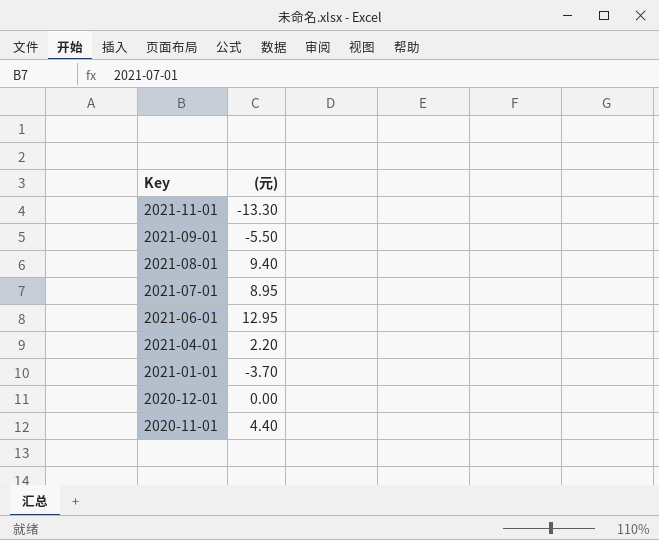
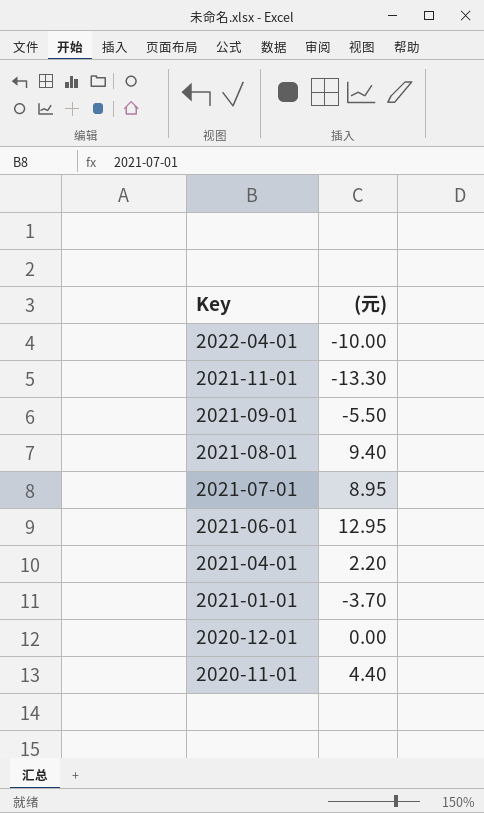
row 2022-04-01: none -> -10.00

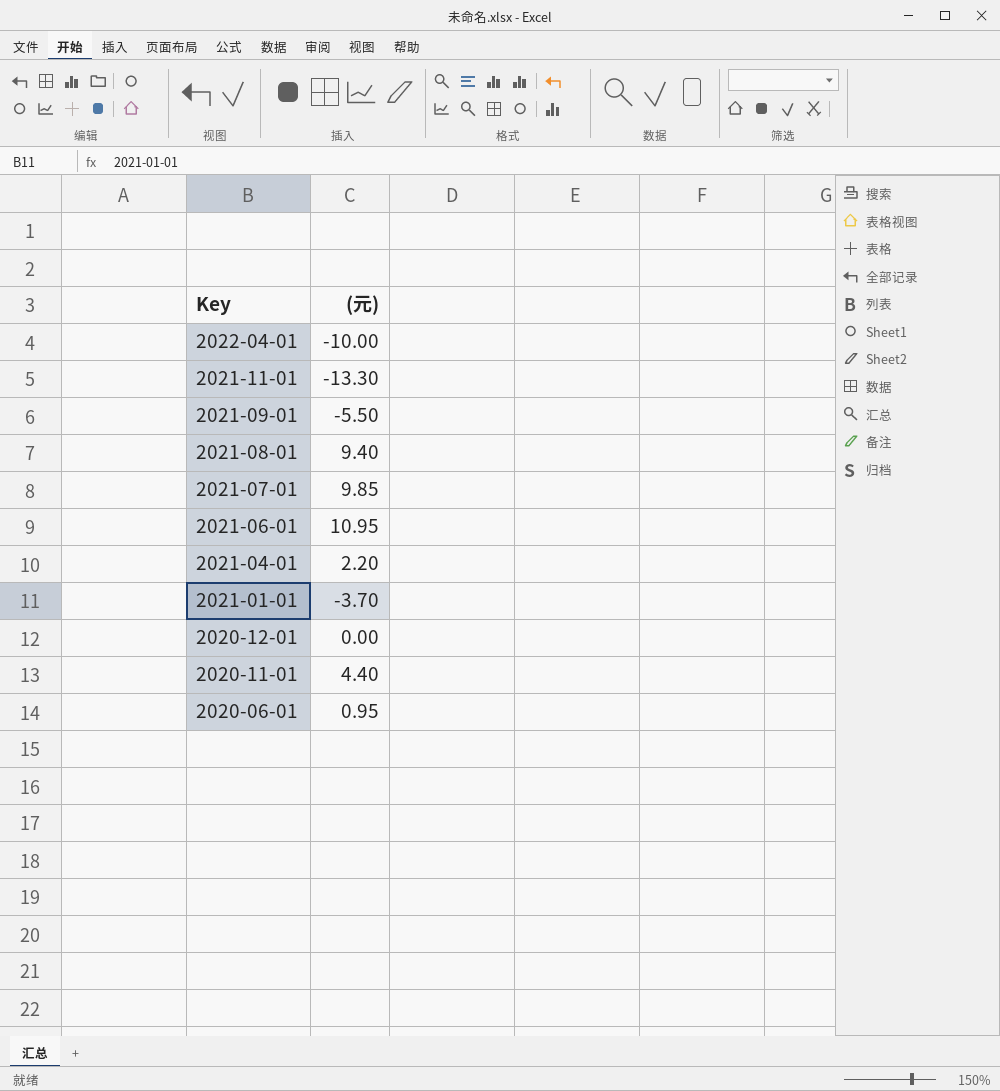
2021-07-01 | (元): 8.95 -> 9.85
2021-06-01 | (元): 12.95 -> 10.95
row 2020-06-01: none -> 0.95

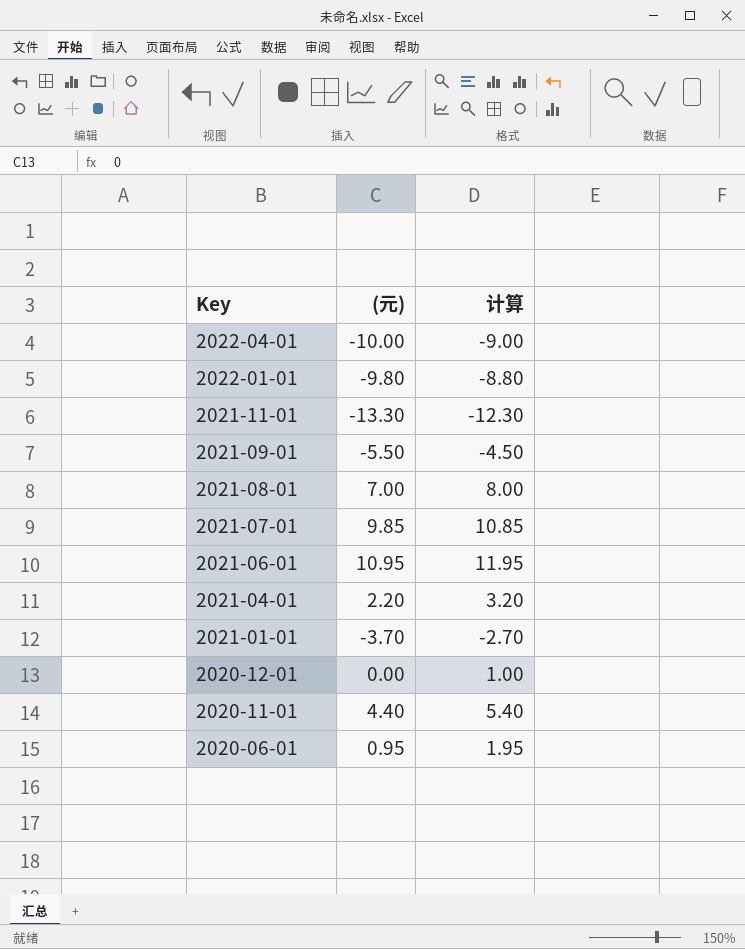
column 计算 | formula: none -> [(元)] + 1
row 2022-01-01: none -> -9.80 | -8.80
2021-08-01 | (元): 9.40 -> 7.00

